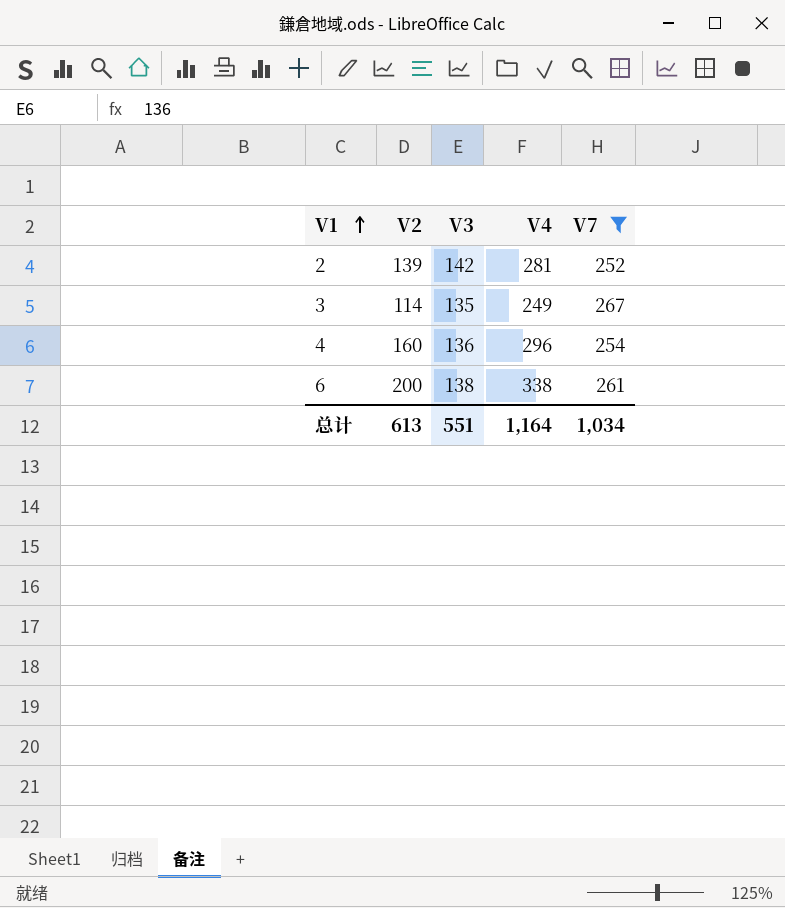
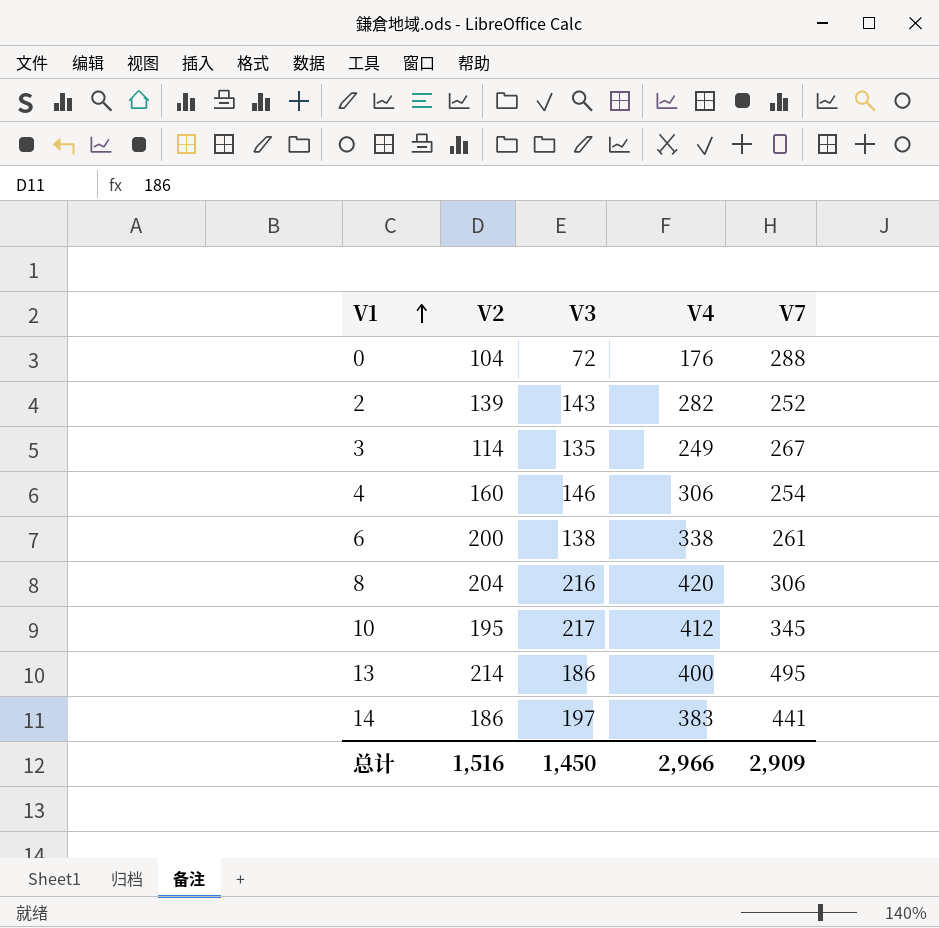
filter: V7 <= 267 -> none
2 | V3: 142 -> 143
2 | V4: 281 -> 282
4 | V3: 136 -> 146
4 | V4: 296 -> 306
总计 | V2: 613 -> 1,516
总计 | V3: 551 -> 1,450
总计 | V4: 1,164 -> 2,966
总计 | V7: 1,034 -> 2,909

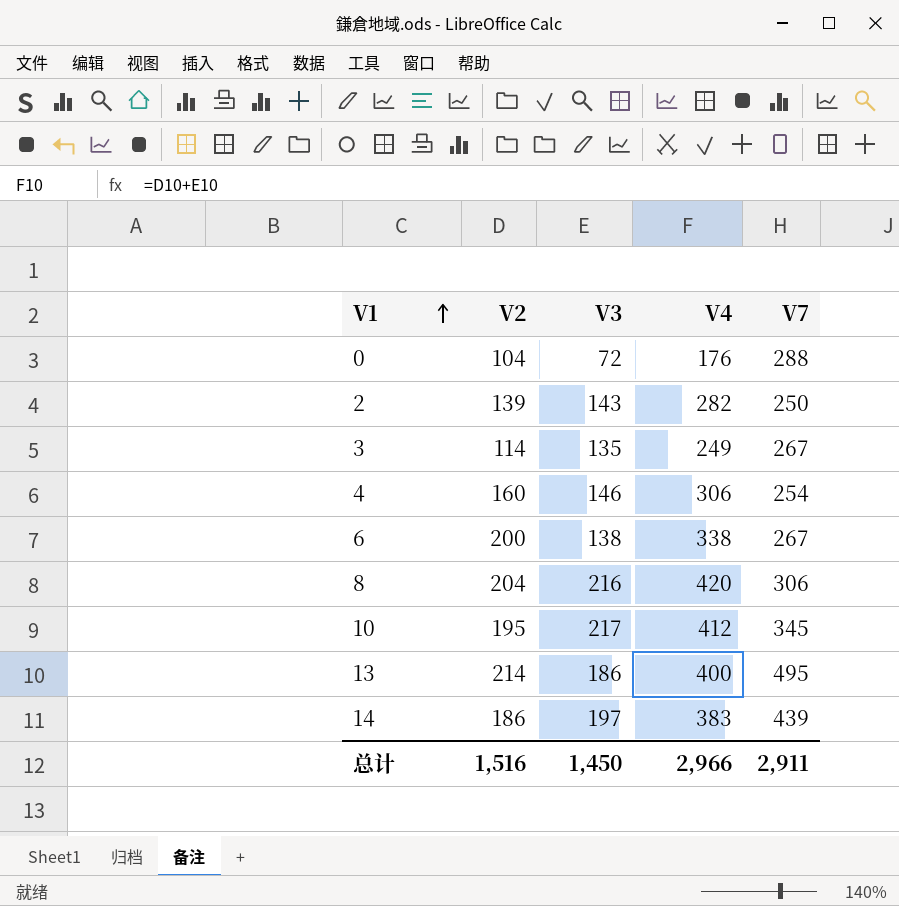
2 | V7: 252 -> 250
6 | V7: 261 -> 267
14 | V7: 441 -> 439
总计 | V7: 2,909 -> 2,911

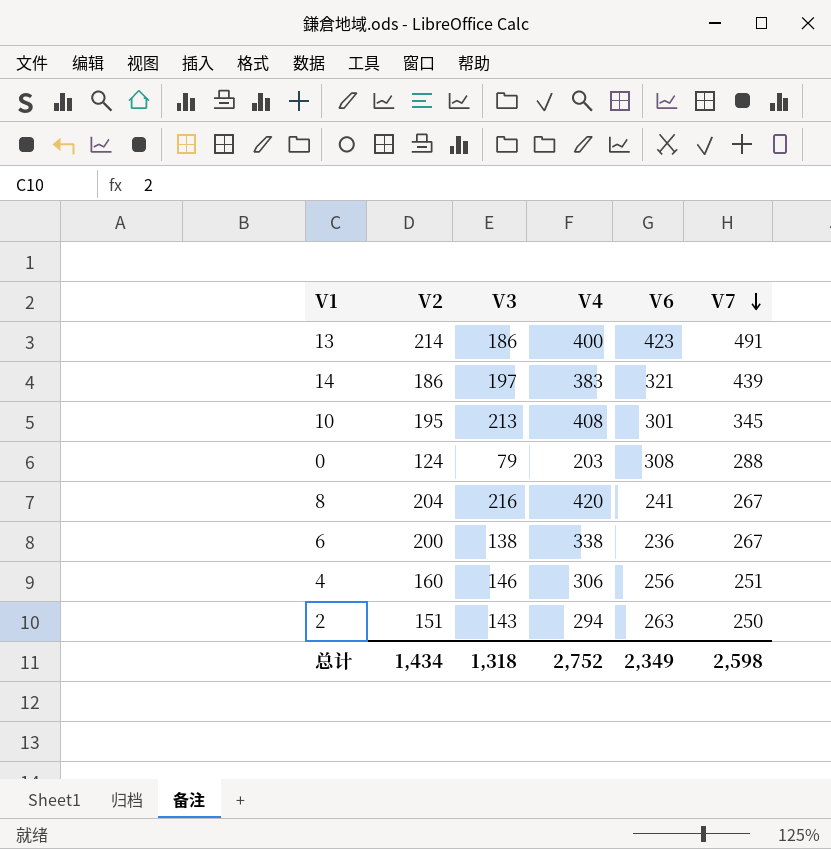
row order: V1 ascending -> V7 descending
column V6 | position: none -> 5
row 3: 114 | 135 | 249 | 267 -> none
13 | V7: 495 -> 491
10 | V3: 217 -> 213
10 | V4: 412 -> 408
0 | V2: 104 -> 124
0 | V3: 72 -> 79
0 | V4: 176 -> 203
8 | V7: 306 -> 267
4 | V7: 254 -> 251
2 | V2: 139 -> 151
2 | V4: 282 -> 294
总计 | V2: 1,516 -> 1,434
总计 | V3: 1,450 -> 1,318
总计 | V4: 2,966 -> 2,752
总计 | V7: 2,911 -> 2,598

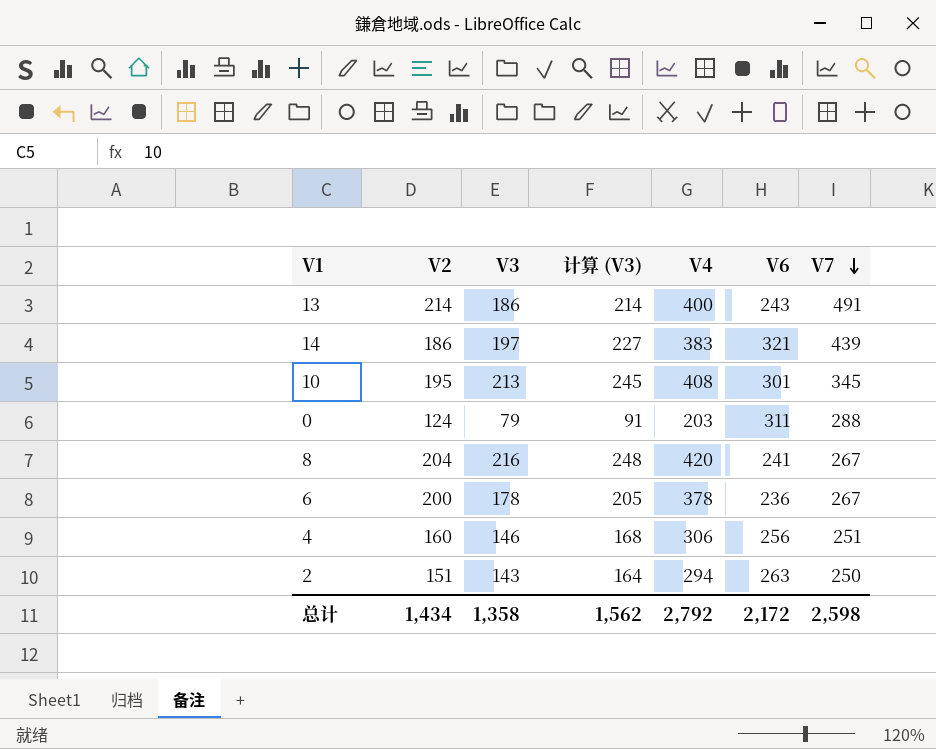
column 计算 (V3) | formula: none -> [V3] * 1.15
13 | V6: 423 -> 243
0 | V6: 308 -> 311
6 | V3: 138 -> 178
6 | V4: 338 -> 378
总计 | V3: 1,318 -> 1,358
总计 | V4: 2,752 -> 2,792
总计 | V6: 2,349 -> 2,172

